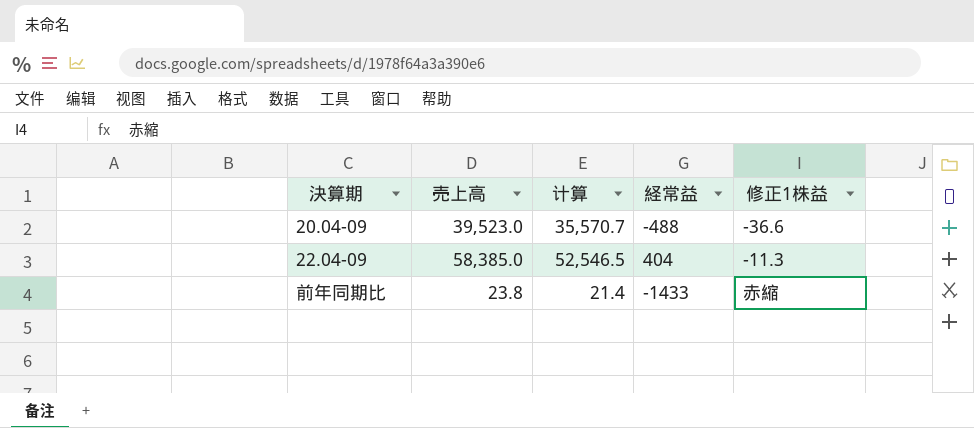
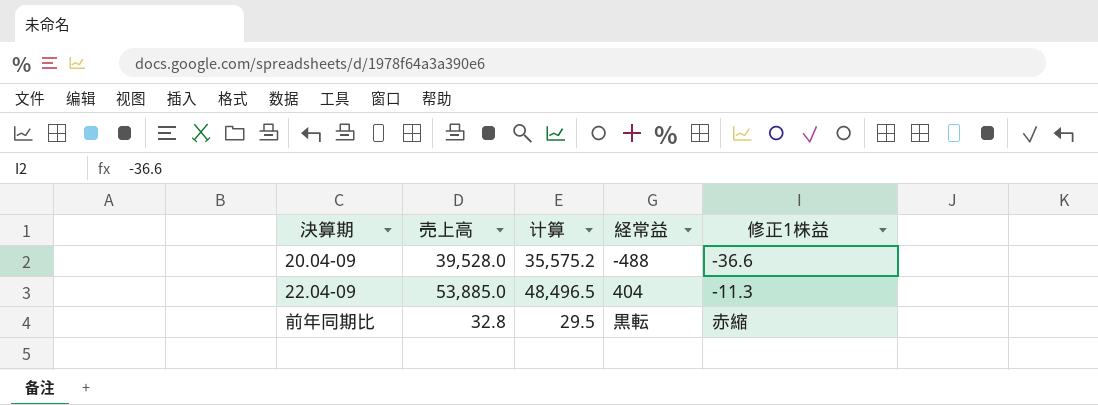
20.04-09 | 売上高: 39,523.0 -> 39,528.0
20.04-09 | 计算: 35,570.7 -> 35,575.2
22.04-09 | 売上高: 58,385.0 -> 53,885.0
22.04-09 | 计算: 52,546.5 -> 48,496.5
前年同期比 | 売上高: 23.8 -> 32.8
前年同期比 | 计算: 21.4 -> 29.5
前年同期比 | 経常益: -1433 -> 黒転

